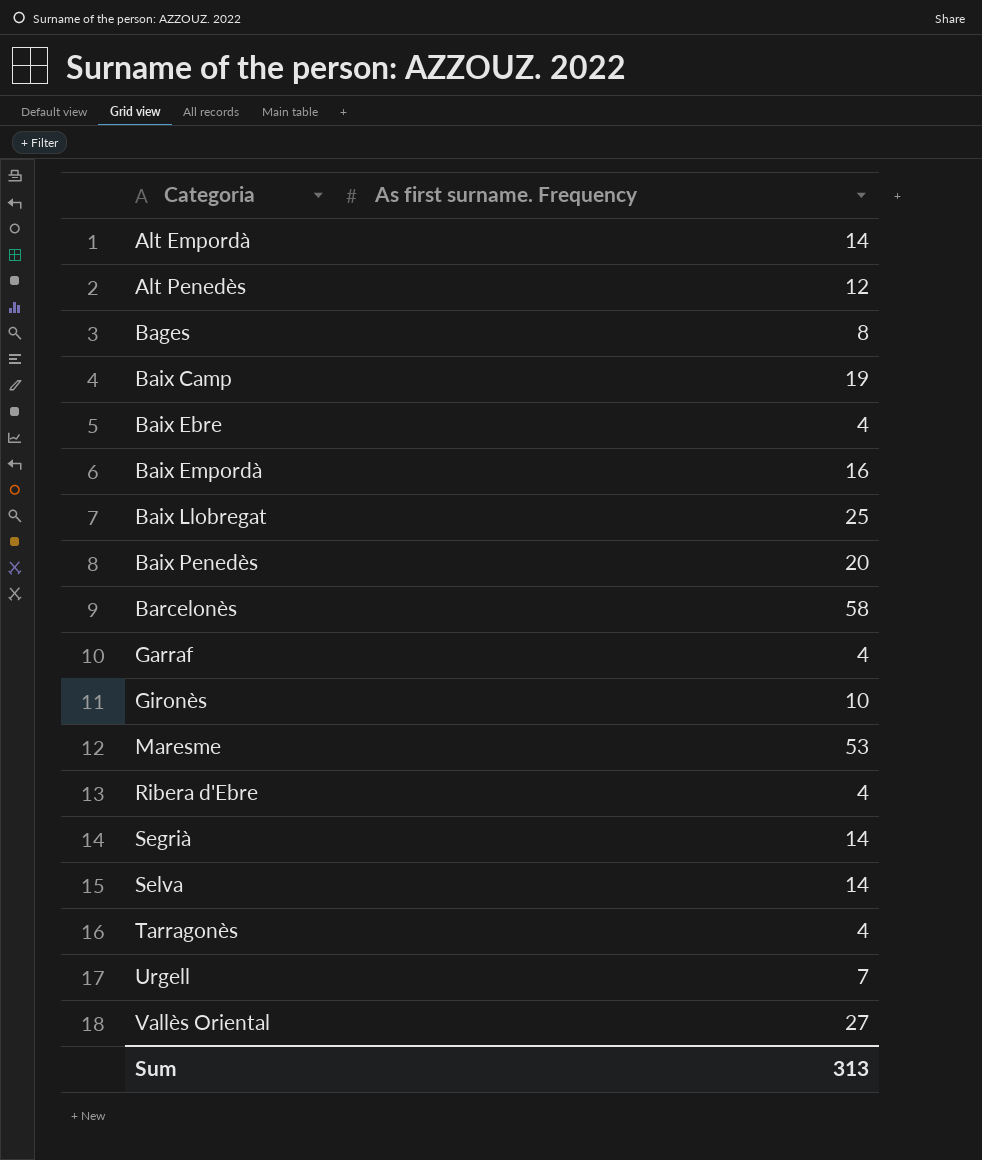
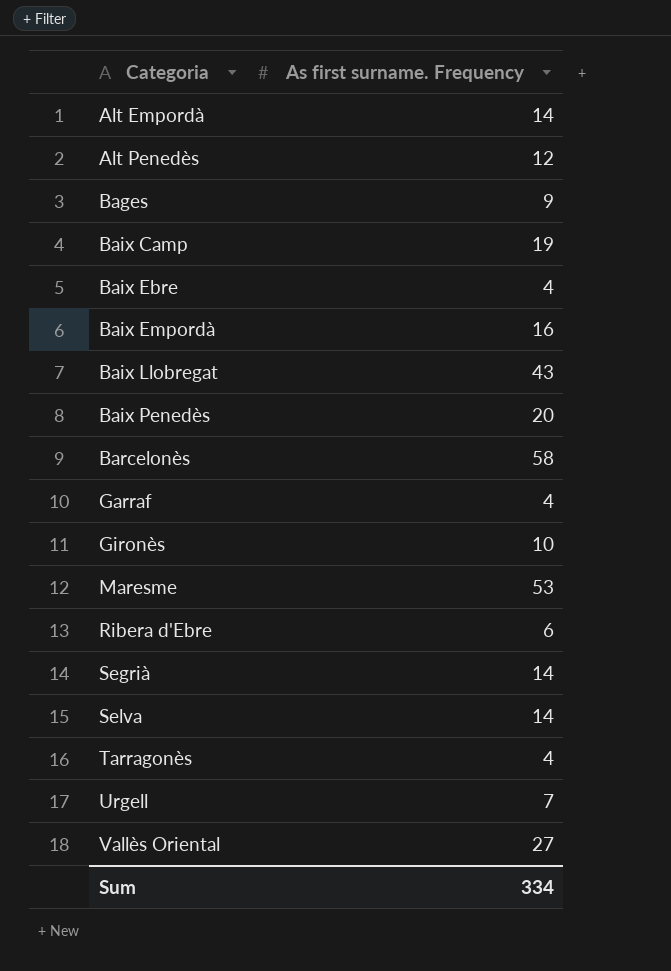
Bages | As first surname. Frequency: 8 -> 9
Baix Llobregat | As first surname. Frequency: 25 -> 43
Ribera d'Ebre | As first surname. Frequency: 4 -> 6
Sum | As first surname. Frequency: 313 -> 334

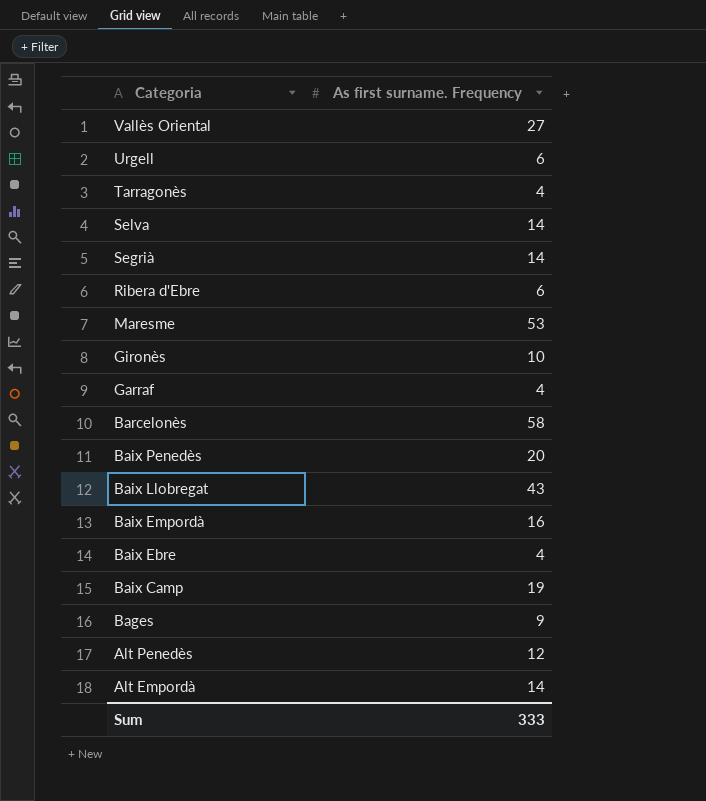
row order: Categoria ascending -> Categoria descending
Urgell | As first surname. Frequency: 7 -> 6
Sum | As first surname. Frequency: 334 -> 333

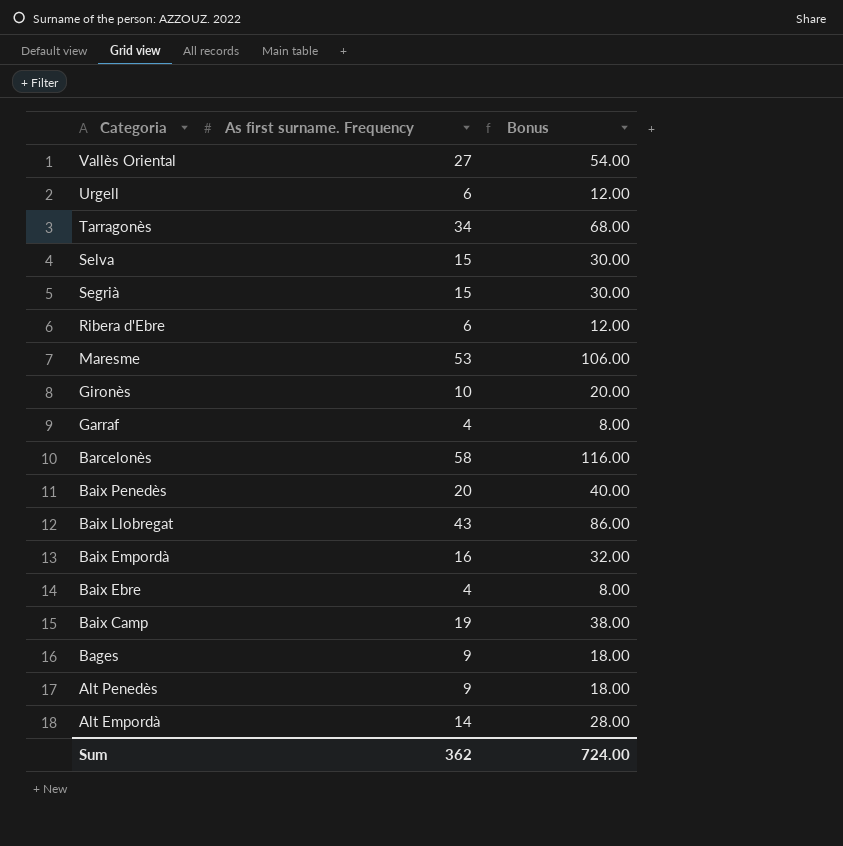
column Bonus | formula: none -> [As first surname. Frequency] * 2
Tarragonès | As first surname. Frequency: 4 -> 34
Selva | As first surname. Frequency: 14 -> 15
Segrià | As first surname. Frequency: 14 -> 15
Alt Penedès | As first surname. Frequency: 12 -> 9
Sum | As first surname. Frequency: 333 -> 362

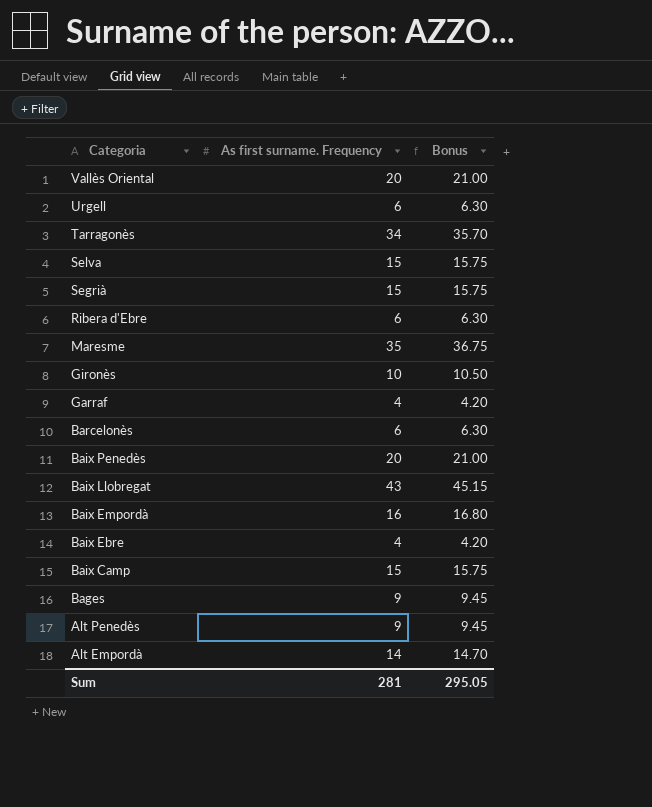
column Bonus | formula: [As first surname. Frequency] * 2 -> [As first surname. Frequency] * 1.05
Vallès Oriental | As first surname. Frequency: 27 -> 20
Maresme | As first surname. Frequency: 53 -> 35
Barcelonès | As first surname. Frequency: 58 -> 6
Baix Camp | As first surname. Frequency: 19 -> 15
Sum | As first surname. Frequency: 362 -> 281
Sum | Bonus: 724.00 -> 295.05

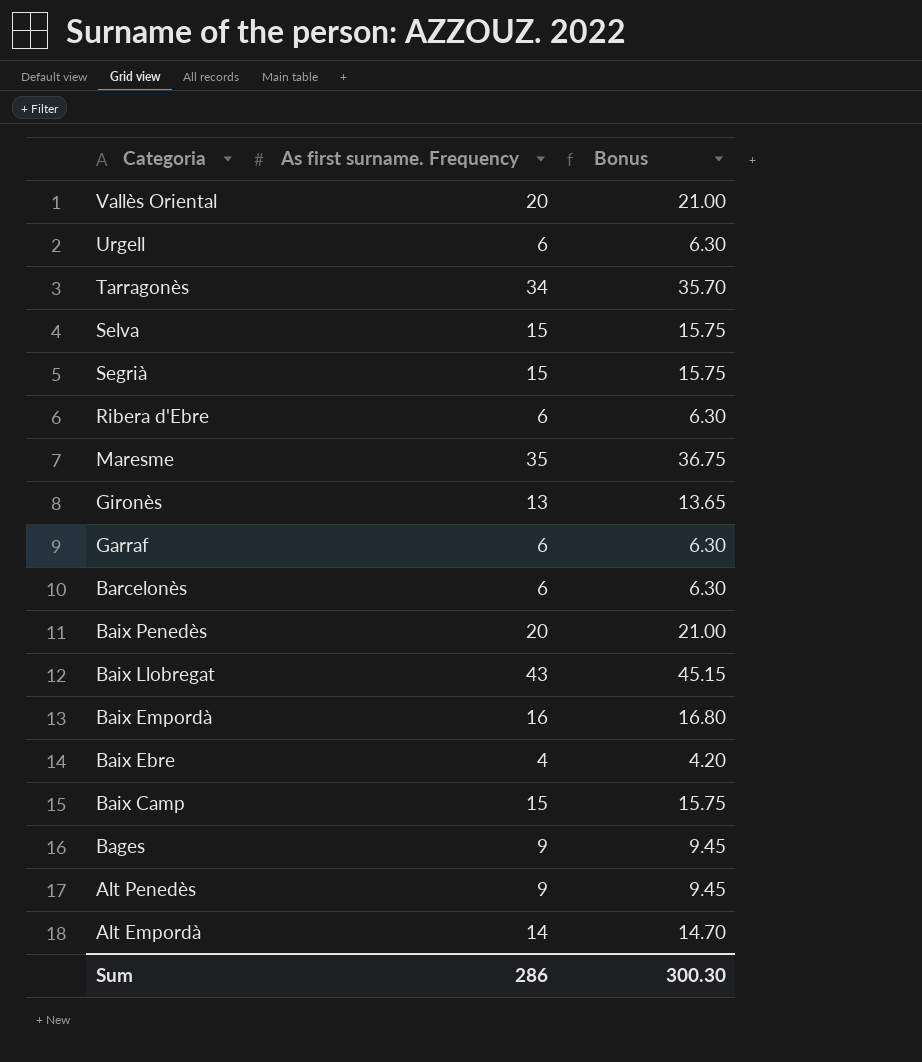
Gironès | As first surname. Frequency: 10 -> 13
Gironès | Bonus: 10.50 -> 13.65
Garraf | As first surname. Frequency: 4 -> 6
Garraf | Bonus: 4.20 -> 6.30
Sum | As first surname. Frequency: 281 -> 286
Sum | Bonus: 295.05 -> 300.30

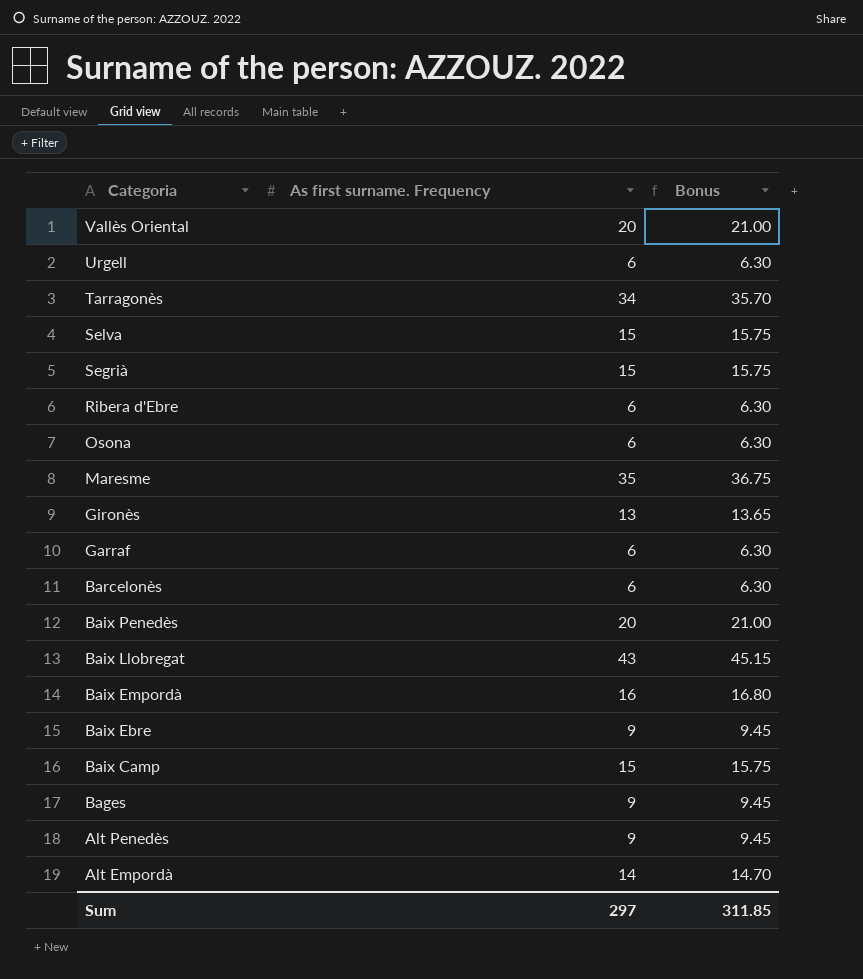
row Osona: none -> 6 | 6.30
Baix Ebre | As first surname. Frequency: 4 -> 9
Baix Ebre | Bonus: 4.20 -> 9.45
Sum | As first surname. Frequency: 286 -> 297
Sum | Bonus: 300.30 -> 311.85

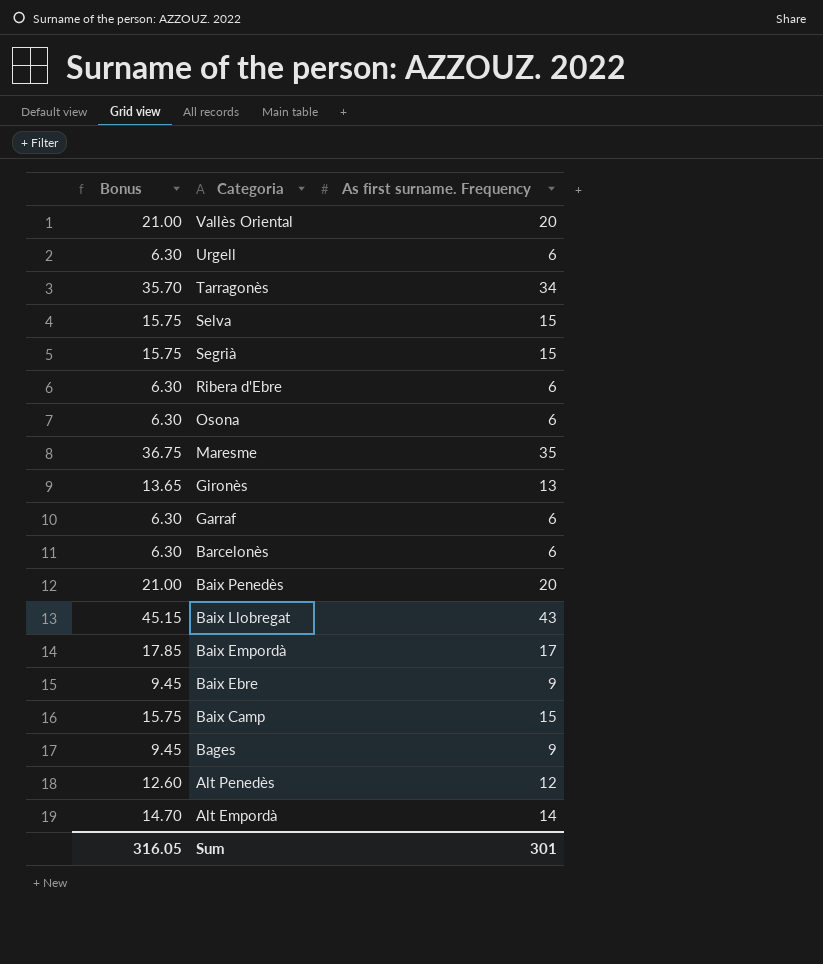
column Bonus | position: 3 -> 1
Baix Empordà | Bonus: 16.80 -> 17.85
Baix Empordà | As first surname. Frequency: 16 -> 17
Alt Penedès | Bonus: 9.45 -> 12.60
Alt Penedès | As first surname. Frequency: 9 -> 12
Sum | Bonus: 311.85 -> 316.05
Sum | As first surname. Frequency: 297 -> 301

